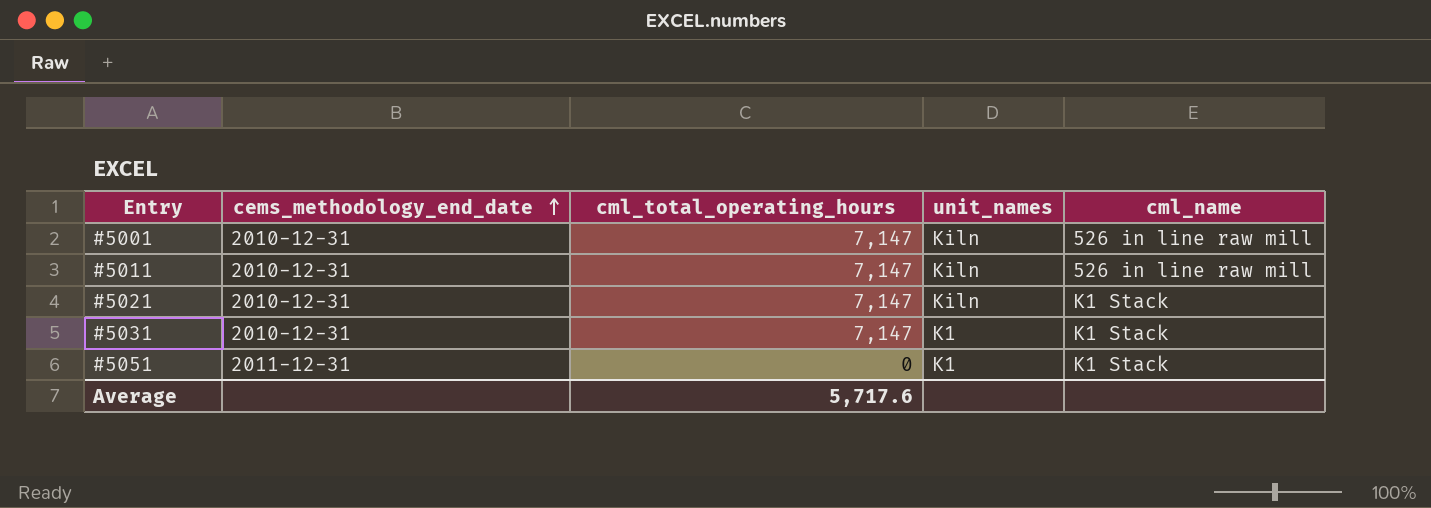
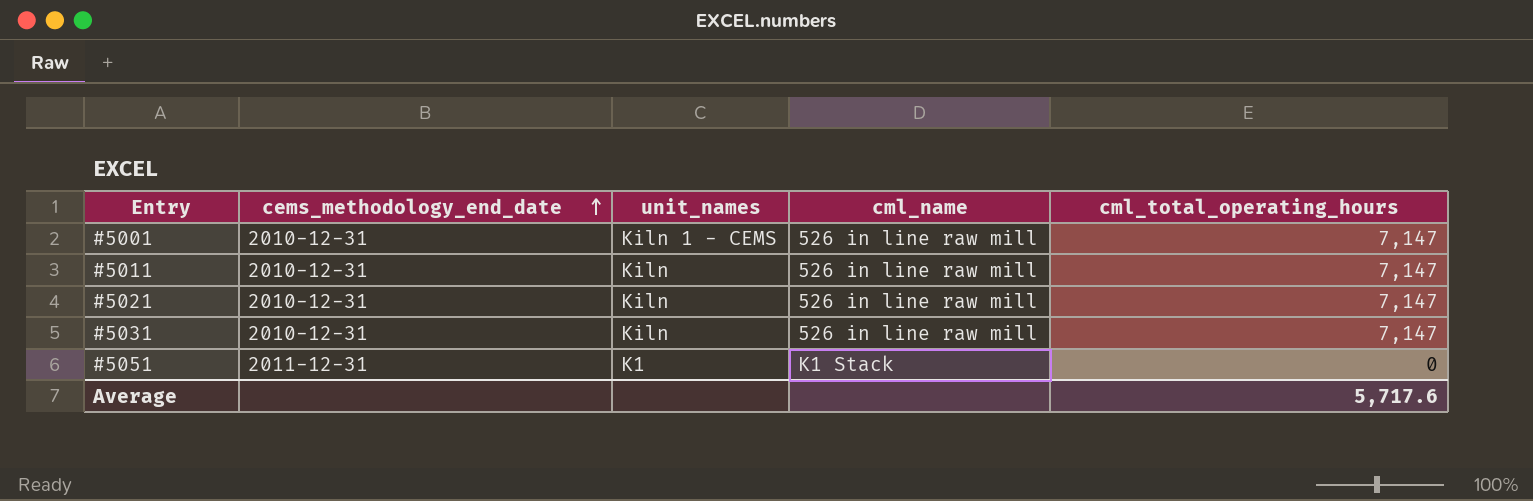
column cml_total_operating_hours | position: 3 -> 5
#5001 | unit_names: Kiln -> Kiln 1 - CEMS
#5021 | cml_name: K1 Stack -> 526 in line raw mill
#5031 | unit_names: K1 -> Kiln
#5031 | cml_name: K1 Stack -> 526 in line raw mill

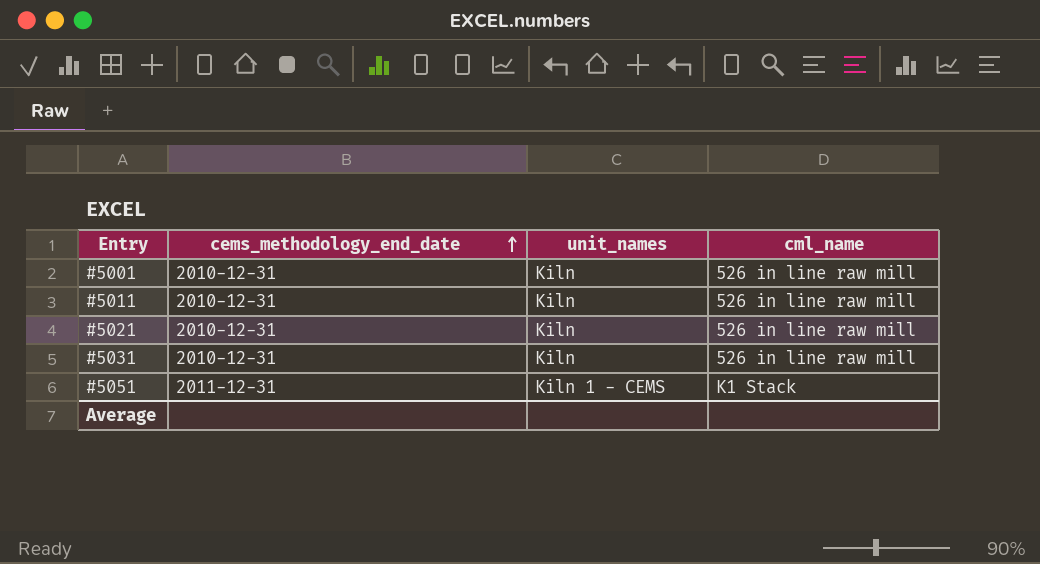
column cml_total_operating_hours | position: 5 -> none
#5001 | unit_names: Kiln 1 - CEMS -> Kiln
#5051 | unit_names: K1 -> Kiln 1 - CEMS

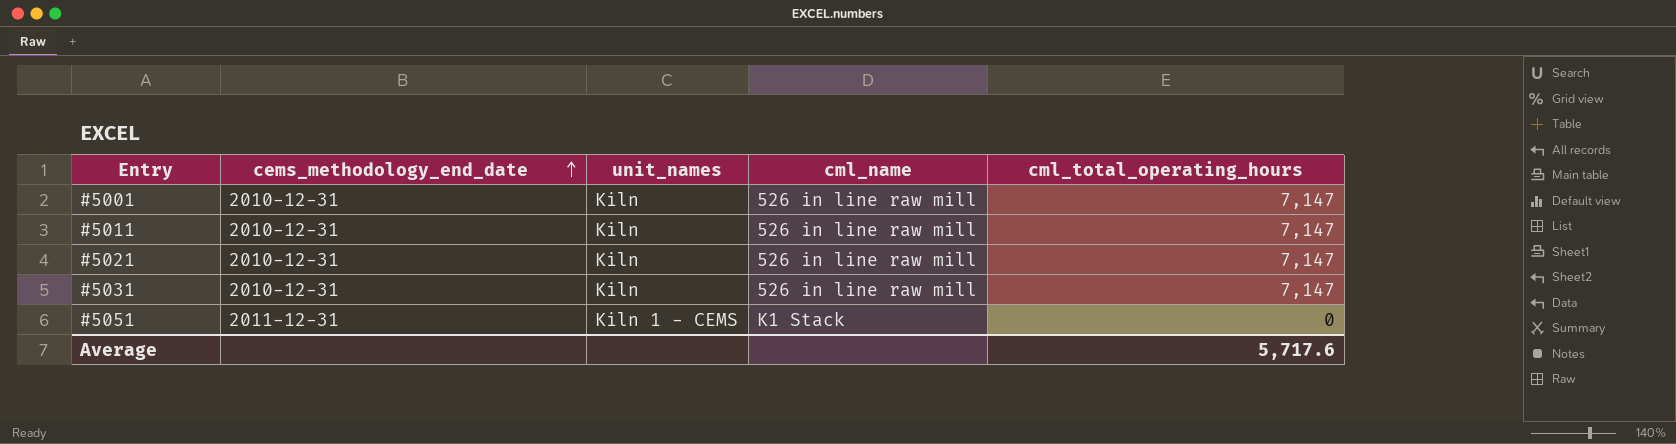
column cml_total_operating_hours | position: none -> 5

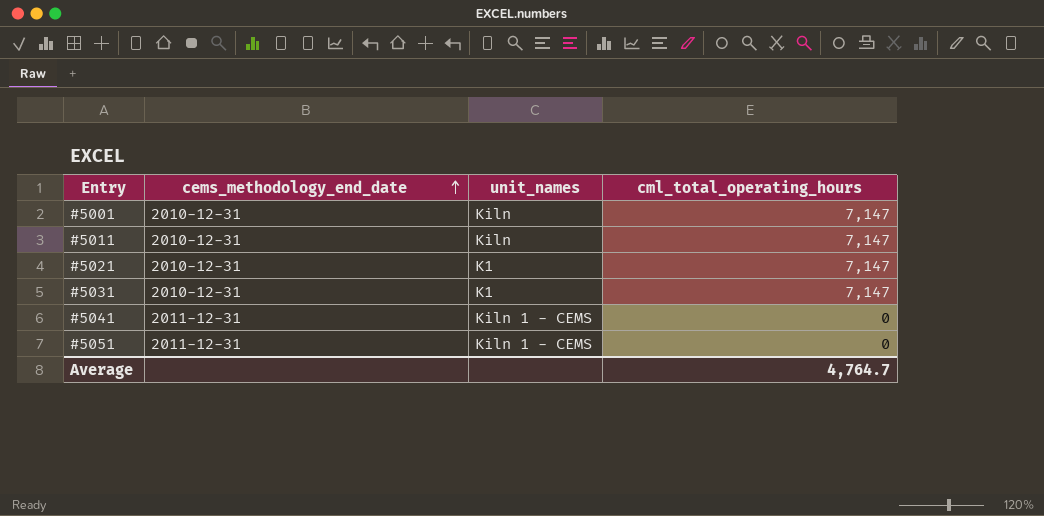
column cml_name | position: 4 -> none
#5021 | unit_names: Kiln -> K1
#5031 | unit_names: Kiln -> K1
row #5041: none -> 2011-12-31 | Kiln 1 - CEMS | 0
Average | cml_total_operating_hours: 5,717.6 -> 4,764.7

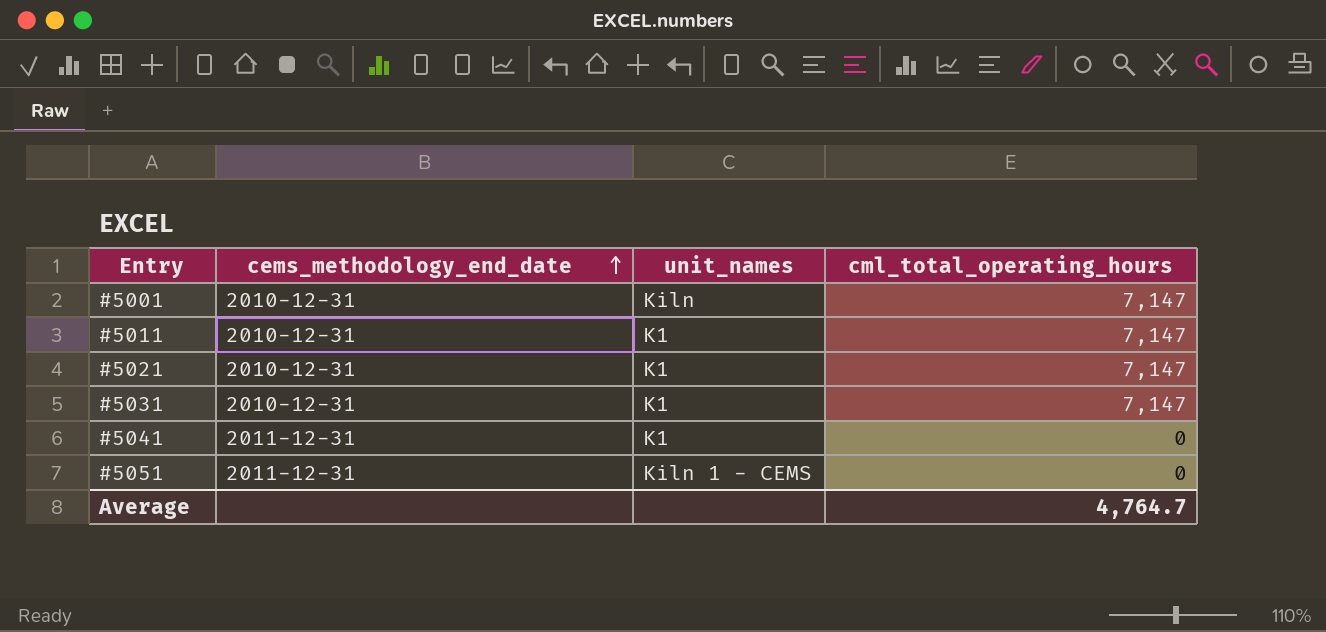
#5011 | unit_names: Kiln -> K1
#5041 | unit_names: Kiln 1 - CEMS -> K1

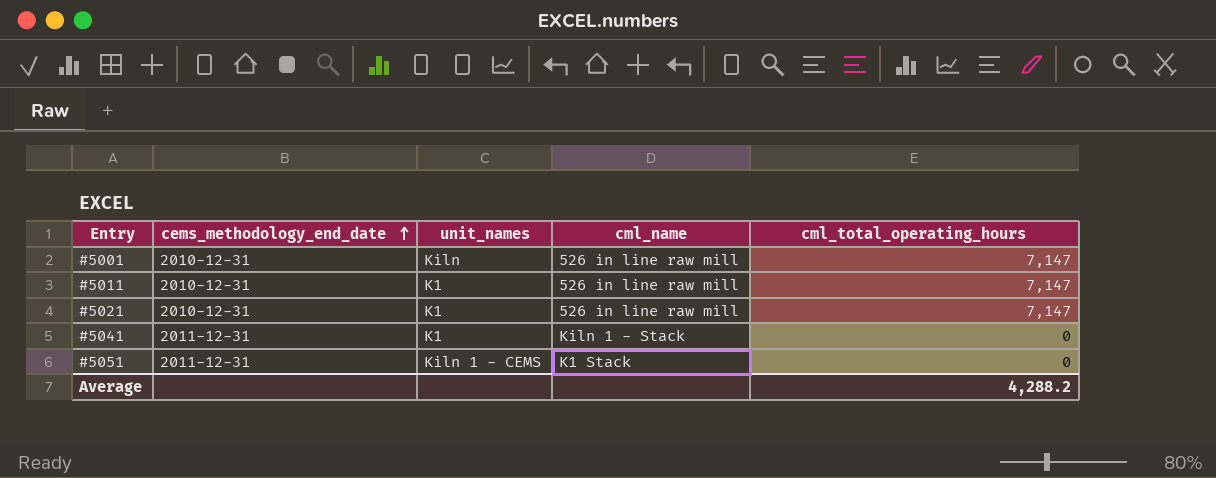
column cml_name | position: none -> 4
row #5031: 2010-12-31 | K1 | 7,147 -> none
Average | cml_total_operating_hours: 4,764.7 -> 4,288.2

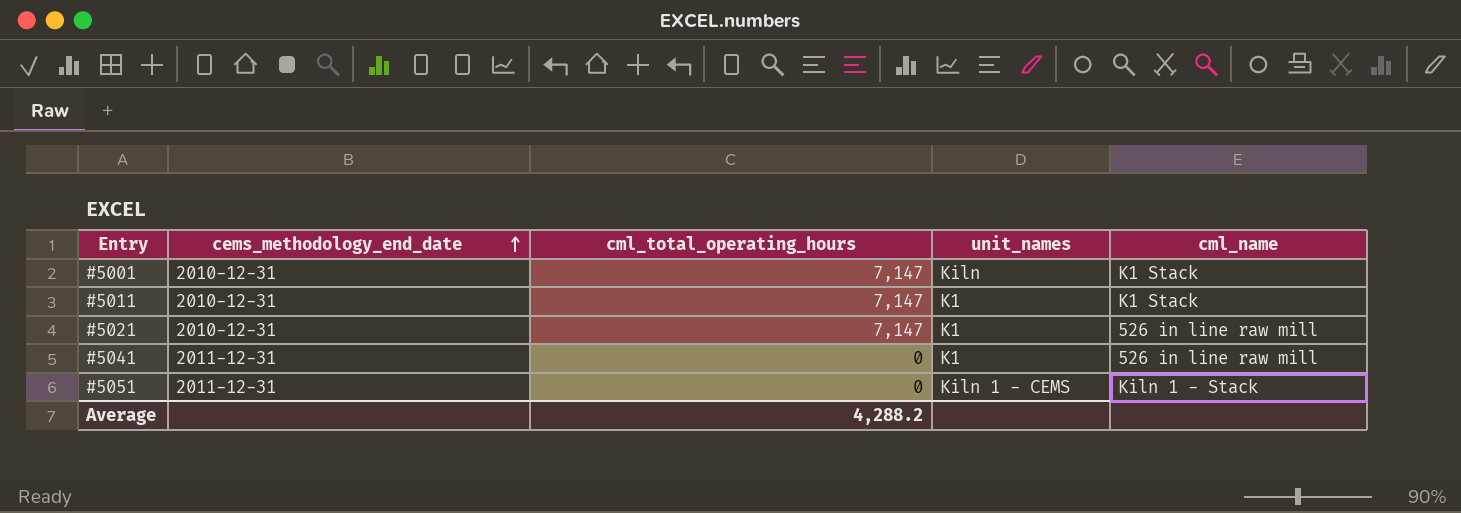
column cml_total_operating_hours | position: 5 -> 3
#5001 | cml_name: 526 in line raw mill -> K1 Stack
#5011 | cml_name: 526 in line raw mill -> K1 Stack
#5041 | cml_name: Kiln 1 - Stack -> 526 in line raw mill
#5051 | cml_name: K1 Stack -> Kiln 1 - Stack

